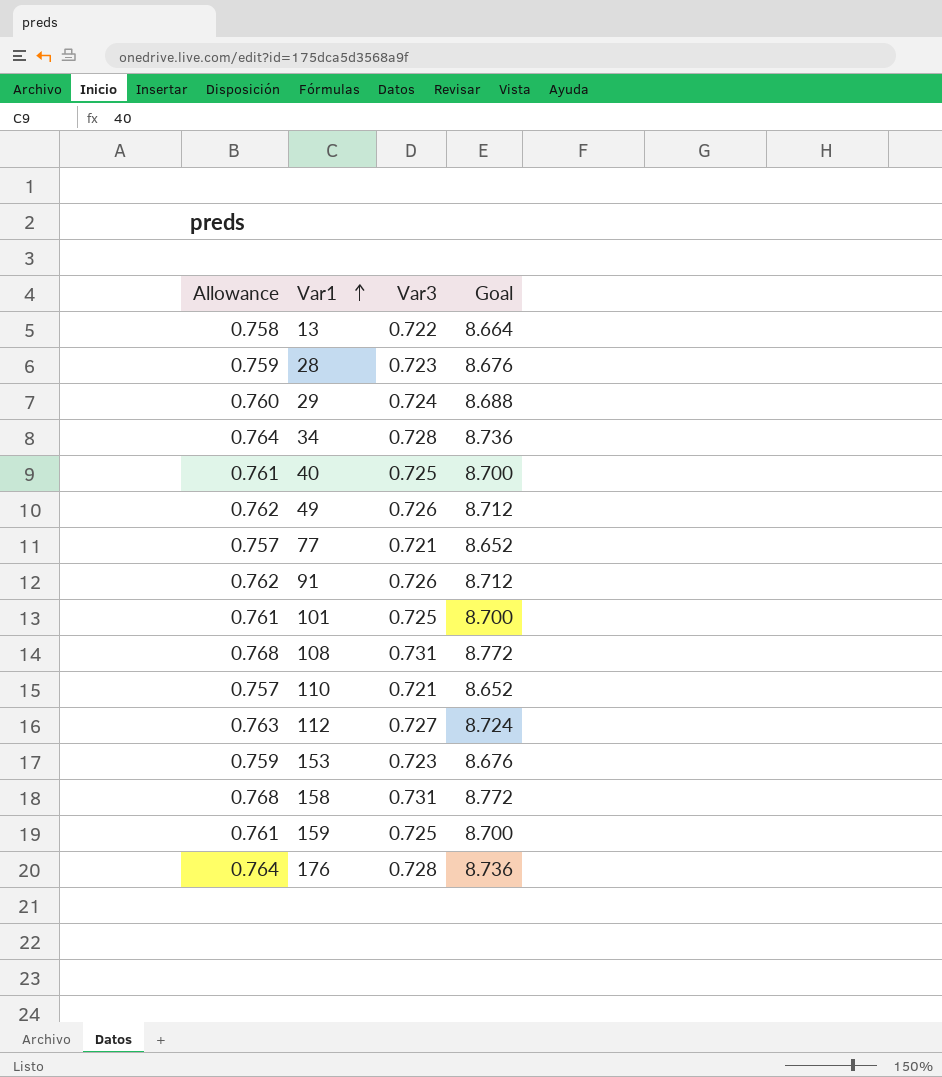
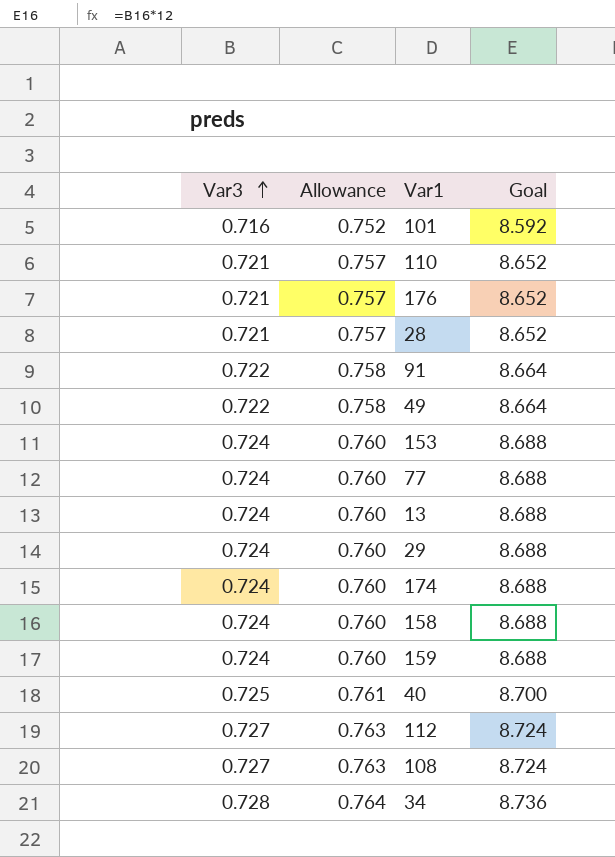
row order: Var1 ascending -> Var3 ascending
column Var3 | position: 3 -> 1
101 | Var3: 0.725 -> 0.716
101 | Allowance: 0.761 -> 0.752
101 | Goal: 8.700 -> 8.592
176 | Var3: 0.728 -> 0.721
176 | Allowance: 0.764 -> 0.757
176 | Goal: 8.736 -> 8.652
28 | Var3: 0.723 -> 0.721
28 | Allowance: 0.759 -> 0.757
28 | Goal: 8.676 -> 8.652
91 | Var3: 0.726 -> 0.722
91 | Allowance: 0.762 -> 0.758
91 | Goal: 8.712 -> 8.664
49 | Var3: 0.726 -> 0.722
49 | Allowance: 0.762 -> 0.758
49 | Goal: 8.712 -> 8.664
153 | Var3: 0.723 -> 0.724
153 | Allowance: 0.759 -> 0.760
153 | Goal: 8.676 -> 8.688
77 | Var3: 0.721 -> 0.724
77 | Allowance: 0.757 -> 0.760
77 | Goal: 8.652 -> 8.688
13 | Var3: 0.722 -> 0.724
13 | Allowance: 0.758 -> 0.760
13 | Goal: 8.664 -> 8.688
row 174: none -> 0.724 | 0.760 | 8.688
158 | Var3: 0.731 -> 0.724
158 | Allowance: 0.768 -> 0.760
158 | Goal: 8.772 -> 8.688
159 | Var3: 0.725 -> 0.724
159 | Allowance: 0.761 -> 0.760
159 | Goal: 8.700 -> 8.688
108 | Var3: 0.731 -> 0.727
108 | Allowance: 0.768 -> 0.763
108 | Goal: 8.772 -> 8.724

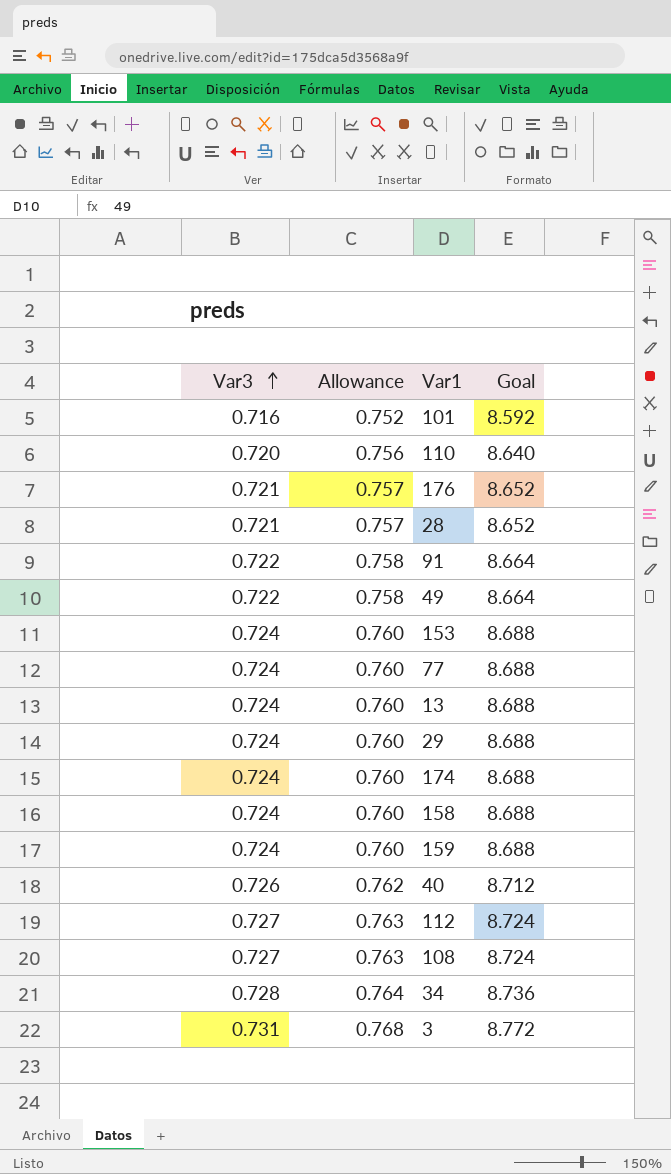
110 | Var3: 0.721 -> 0.720
110 | Allowance: 0.757 -> 0.756
110 | Goal: 8.652 -> 8.640
40 | Var3: 0.725 -> 0.726
40 | Allowance: 0.761 -> 0.762
40 | Goal: 8.700 -> 8.712
row 3: none -> 0.731 | 0.768 | 8.772

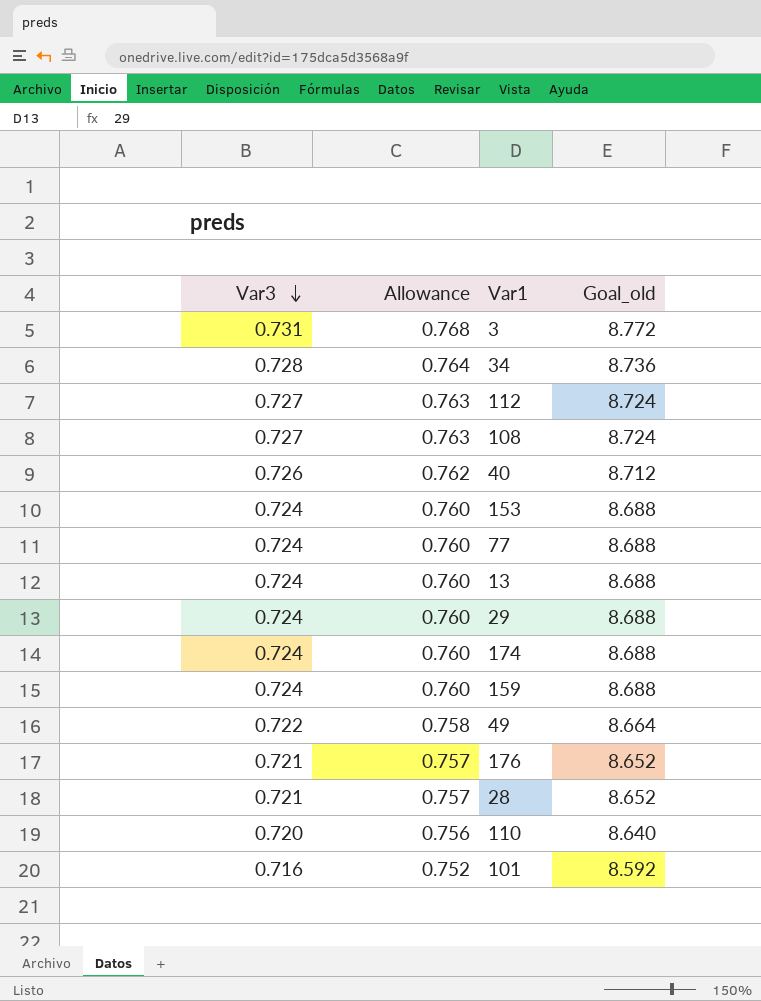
row order: Var3 ascending -> Var3 descending
column name: Goal -> Goal_old
row 91: 0.722 | 0.758 | 8.664 -> none
row 158: 0.724 | 0.760 | 8.688 -> none

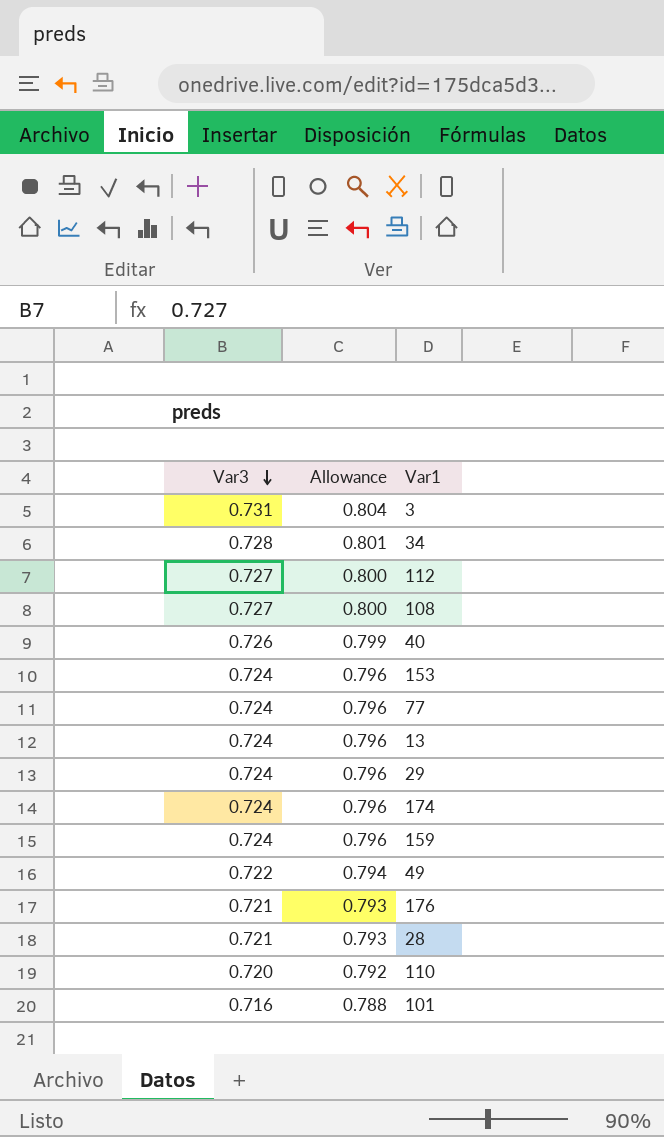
column Goal_old | formula: [Var3] * 12 -> none
column Allowance | formula: [Var3] * 1.05 -> [Var3] * 1.1

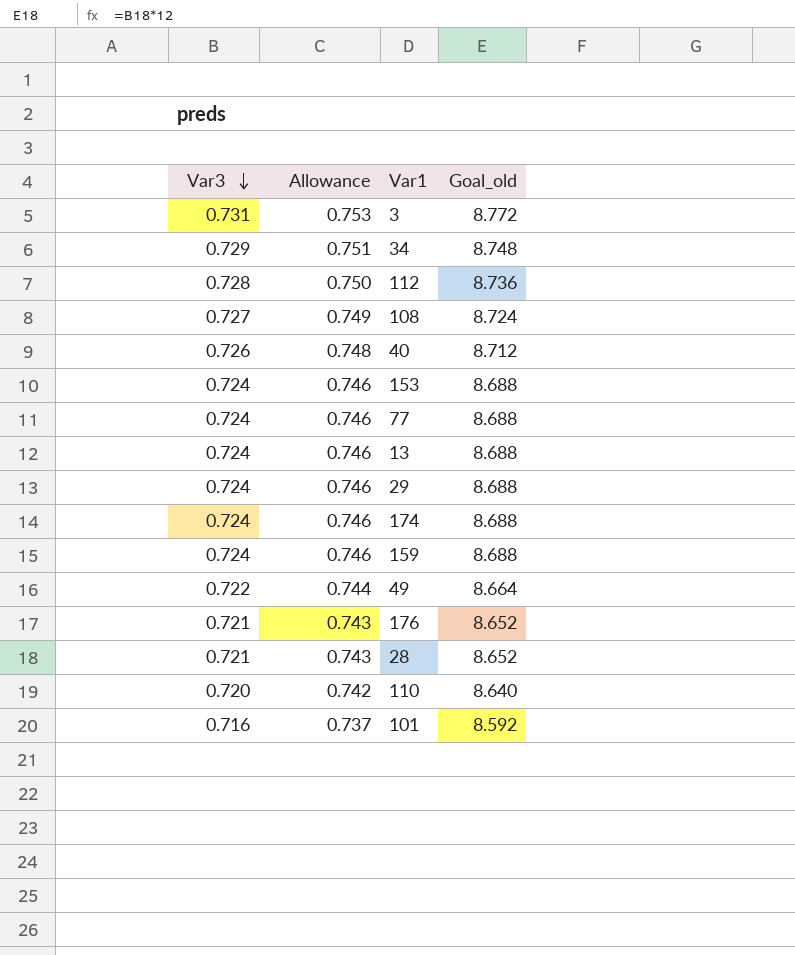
column Allowance | formula: [Var3] * 1.1 -> [Var3] * 1.03
column Goal_old | formula: none -> [Var3] * 12
34 | Var3: 0.728 -> 0.729
112 | Var3: 0.727 -> 0.728

